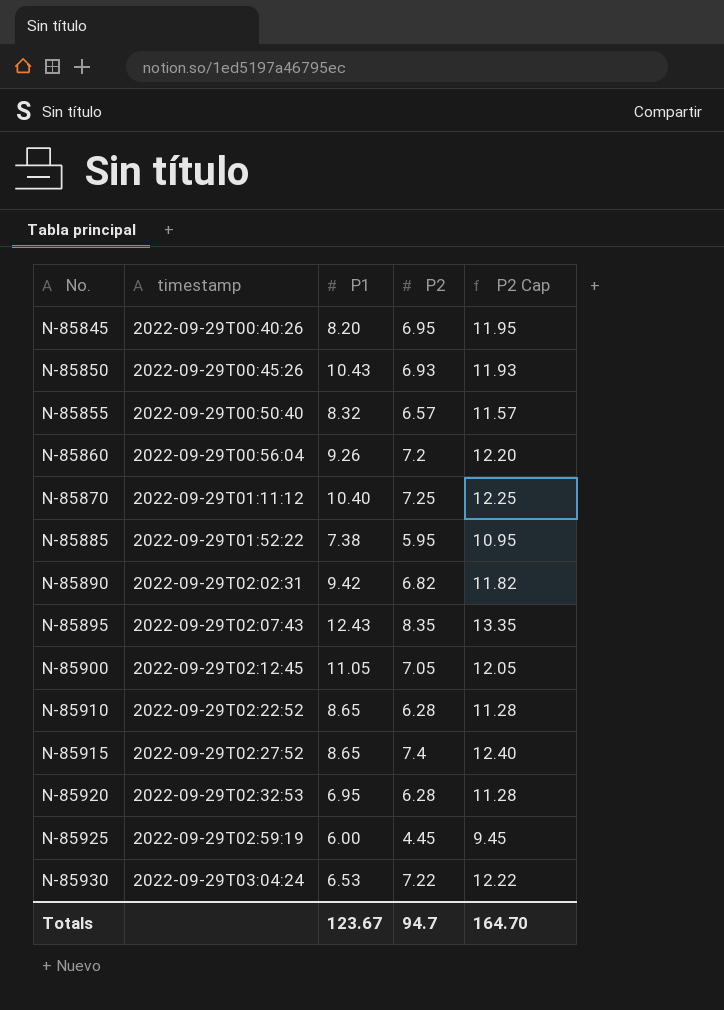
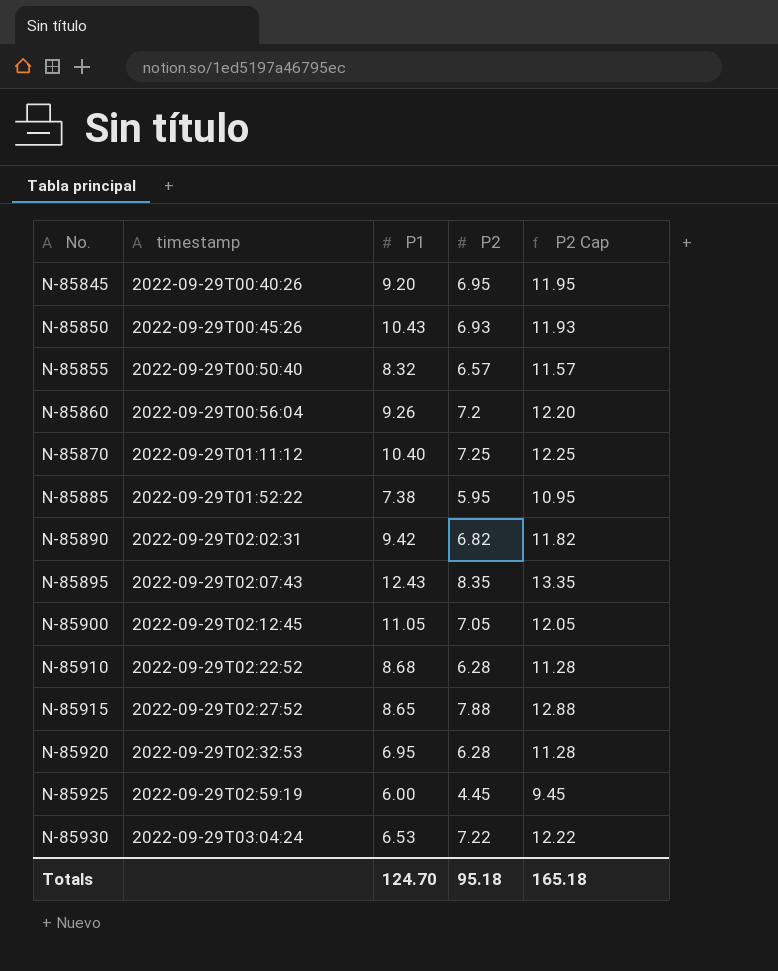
N-85845 | P1: 8.20 -> 9.20
N-85910 | P1: 8.65 -> 8.68
N-85915 | P2: 7.4 -> 7.88
N-85915 | P2 Cap: 12.40 -> 12.88
Totals | P1: 123.67 -> 124.70
Totals | P2: 94.7 -> 95.18
Totals | P2 Cap: 164.70 -> 165.18

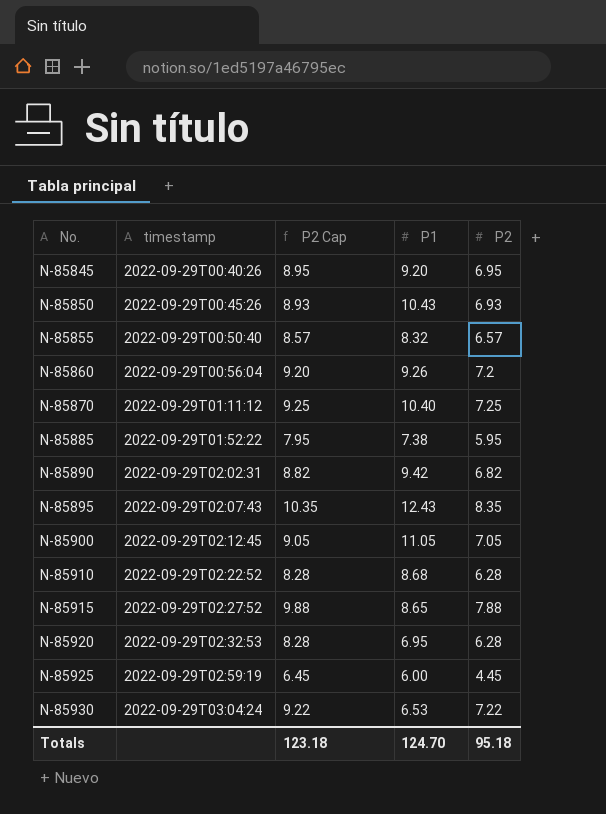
column P2 Cap | formula: [P2] + 5 -> [P2] + 2
column P2 Cap | position: 5 -> 3
Totals | P2 Cap: 165.18 -> 123.18

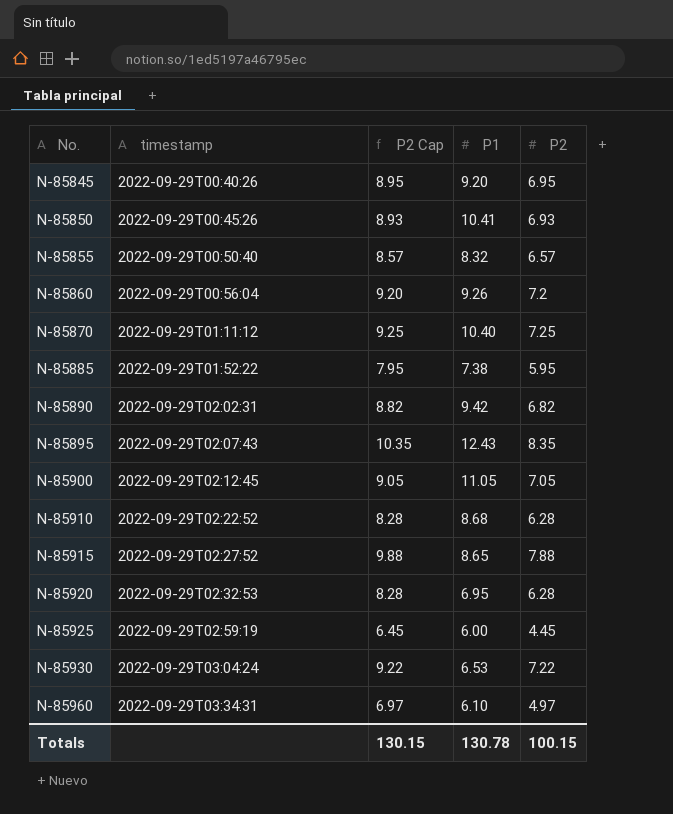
N-85850 | P1: 10.43 -> 10.41
row N-85960: none -> 2022-09-29T03:34:31 | 6.97 | 6.10 | 4.97
Totals | P2 Cap: 123.18 -> 130.15
Totals | P1: 124.70 -> 130.78
Totals | P2: 95.18 -> 100.15

